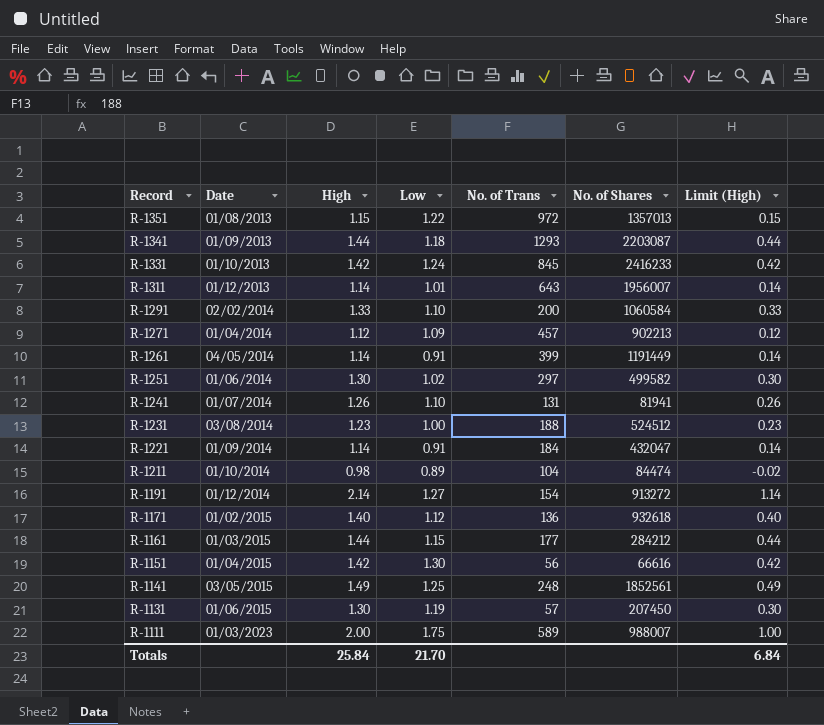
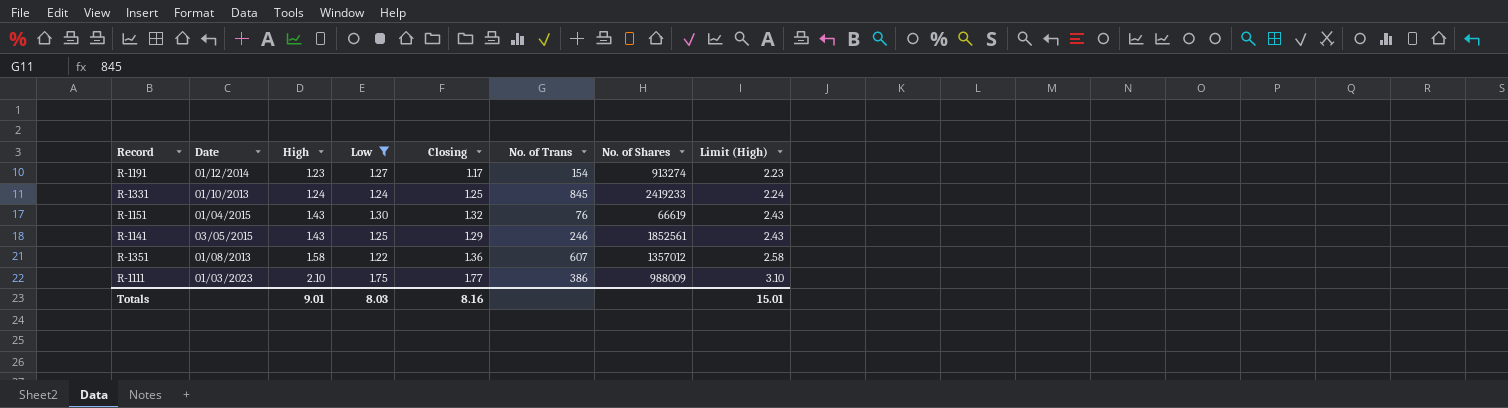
filter: none -> Low >= 1.22
row order: Record descending -> High ascending
column Closing | position: none -> 5
column Limit (High) | formula: [High] - 1 -> [High] + 1
R-1191 | High: 2.14 -> 1.23
R-1191 | No. of Shares: 913272 -> 913274
R-1331 | High: 1.42 -> 1.24
R-1331 | No. of Shares: 2416233 -> 2419233
R-1151 | High: 1.42 -> 1.43
R-1151 | No. of Trans: 56 -> 76
R-1151 | No. of Shares: 66616 -> 66619
R-1141 | High: 1.49 -> 1.43
R-1141 | No. of Trans: 248 -> 246
R-1351 | High: 1.15 -> 1.58
R-1351 | No. of Trans: 972 -> 607
R-1351 | No. of Shares: 1357013 -> 1357012
R-1111 | High: 2.00 -> 2.10
R-1111 | No. of Trans: 589 -> 386
R-1111 | No. of Shares: 988007 -> 988009
Totals | High: 25.84 -> 9.01
Totals | Low: 21.70 -> 8.03
Totals | Limit (High): 6.84 -> 15.01

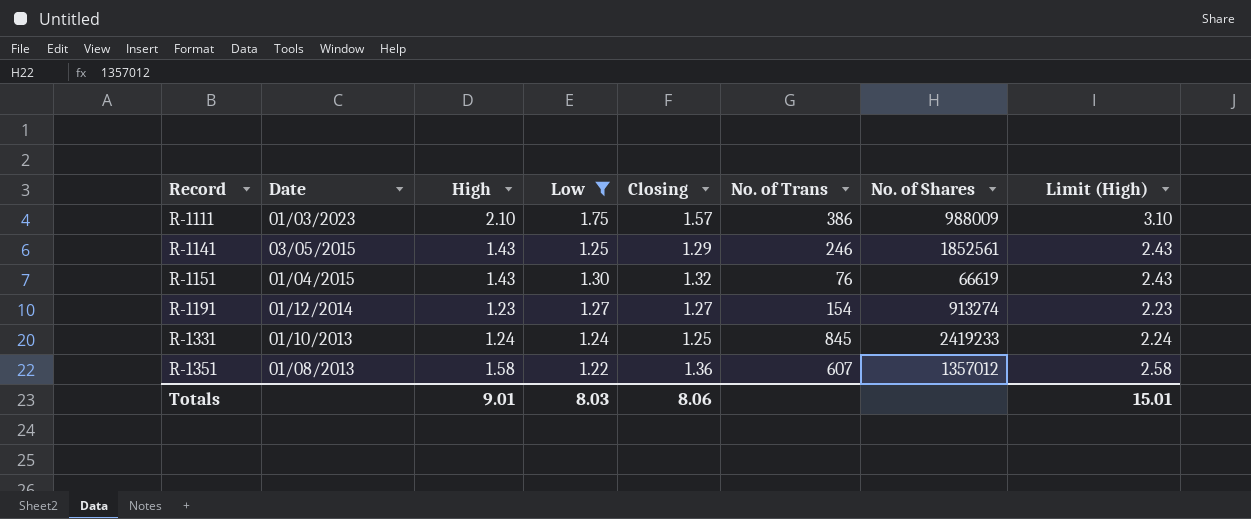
row order: High ascending -> Record ascending
R-1111 | Closing: 1.77 -> 1.57
R-1191 | Closing: 1.17 -> 1.27
Totals | Closing: 8.16 -> 8.06

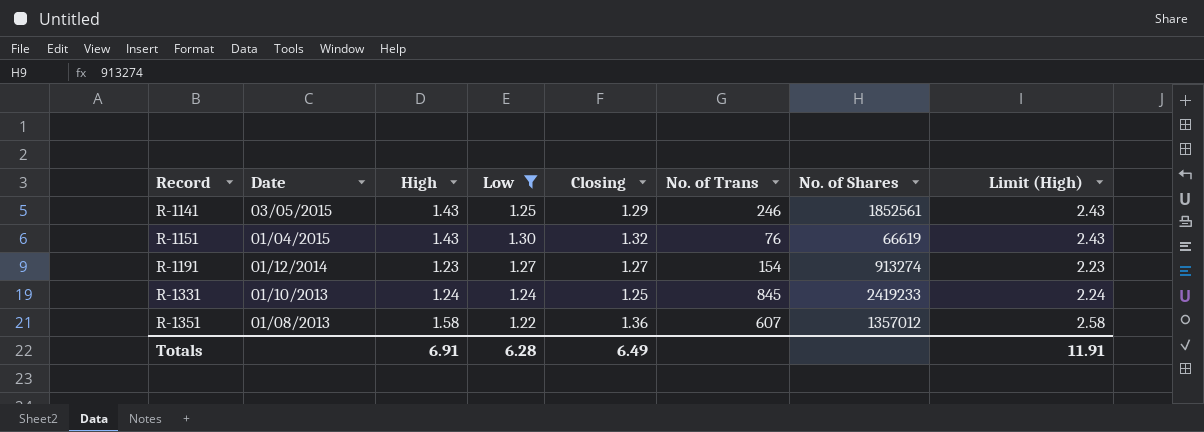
row R-1111: 01/03/2023 | 2.10 | 1.75 | 1.57 | 386 | 988009 | 3.10 -> none
Totals | High: 9.01 -> 6.91
Totals | Low: 8.03 -> 6.28
Totals | Closing: 8.06 -> 6.49
Totals | Limit (High): 15.01 -> 11.91

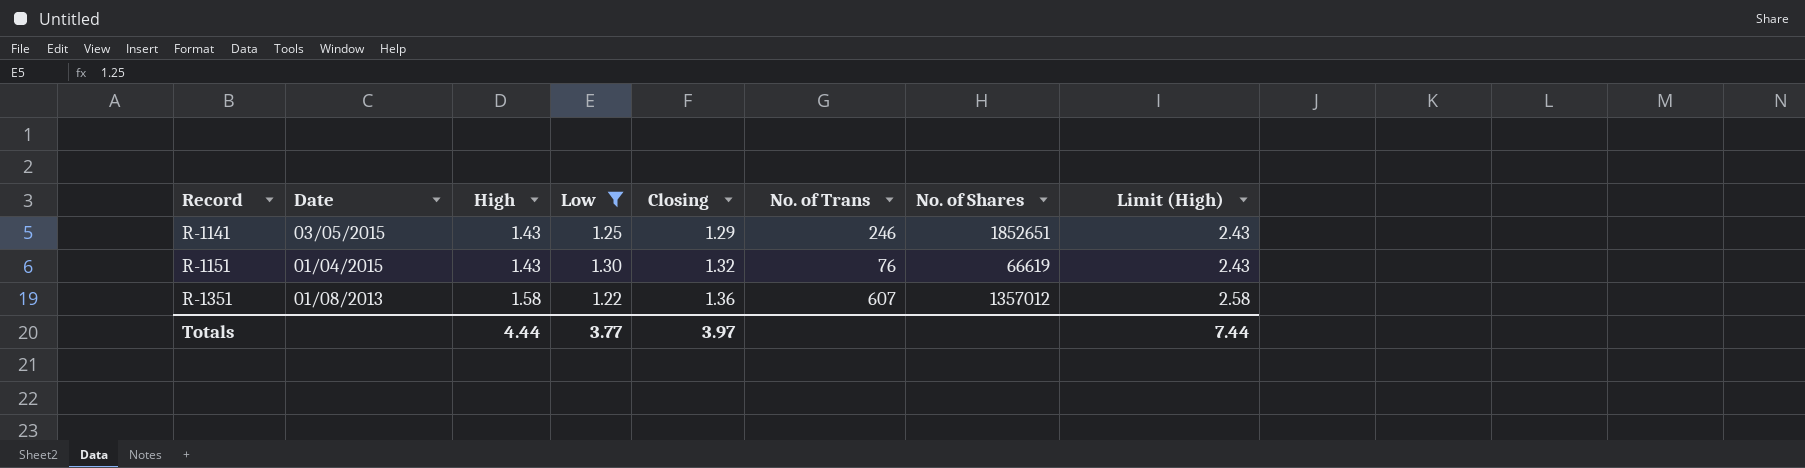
row R-1191: 01/12/2014 | 1.23 | 1.27 | 1.27 | 154 | 913274 | 2.23 -> none
row R-1331: 01/10/2013 | 1.24 | 1.24 | 1.25 | 845 | 2419233 | 2.24 -> none
R-1141 | No. of Shares: 1852561 -> 1852651
Totals | High: 6.91 -> 4.44
Totals | Low: 6.28 -> 3.77
Totals | Closing: 6.49 -> 3.97
Totals | Limit (High): 11.91 -> 7.44

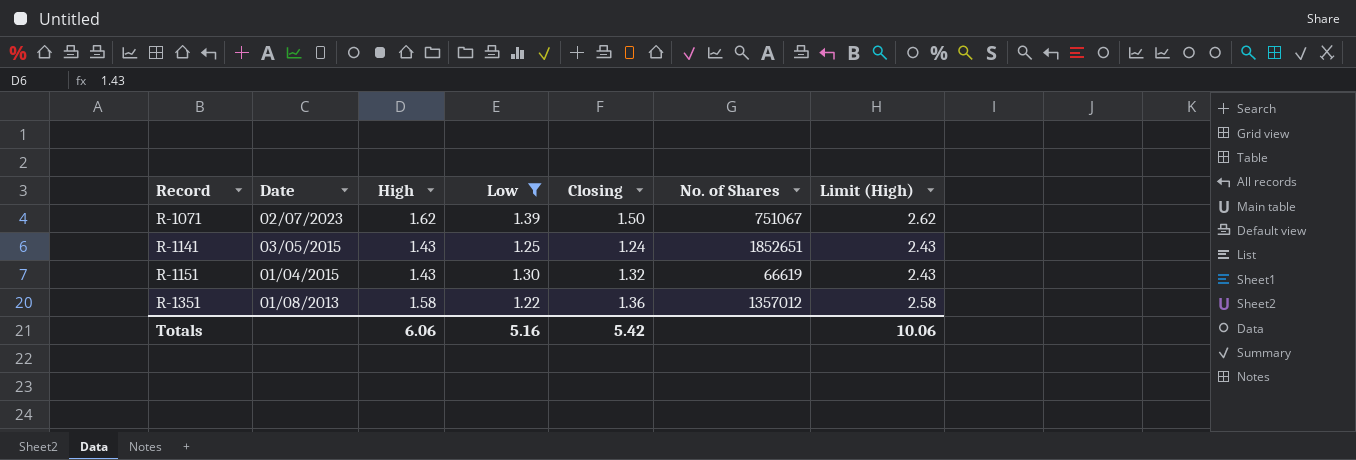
column No. of Trans | position: 6 -> none
row R-1071: none -> 02/07/2023 | 1.62 | 1.39 | 1.50 | 751067 | 2.62
R-1141 | Closing: 1.29 -> 1.24
Totals | High: 4.44 -> 6.06
Totals | Low: 3.77 -> 5.16
Totals | Closing: 3.97 -> 5.42
Totals | Limit (High): 7.44 -> 10.06

